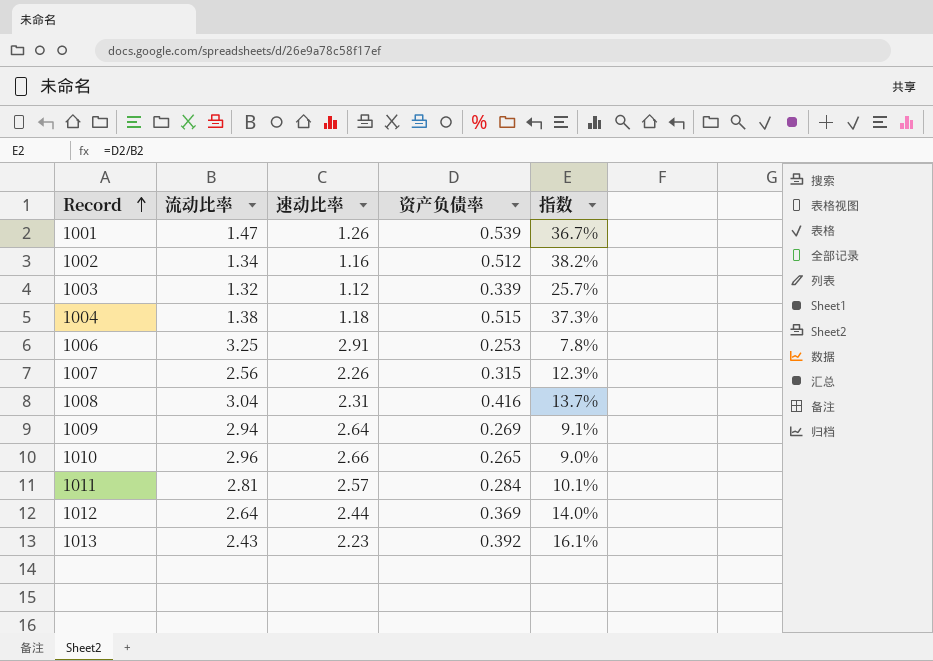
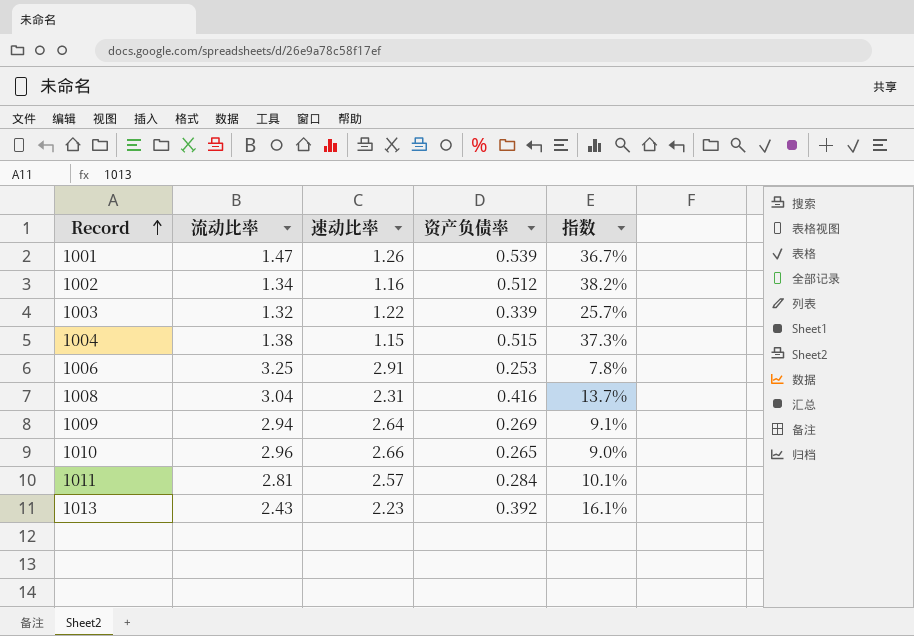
row 1007: 2.56 | 2.26 | 0.315 | 12.3% -> none
row 1012: 2.64 | 2.44 | 0.369 | 14.0% -> none
1003 | 速动比率: 1.12 -> 1.22
1004 | 速动比率: 1.18 -> 1.15

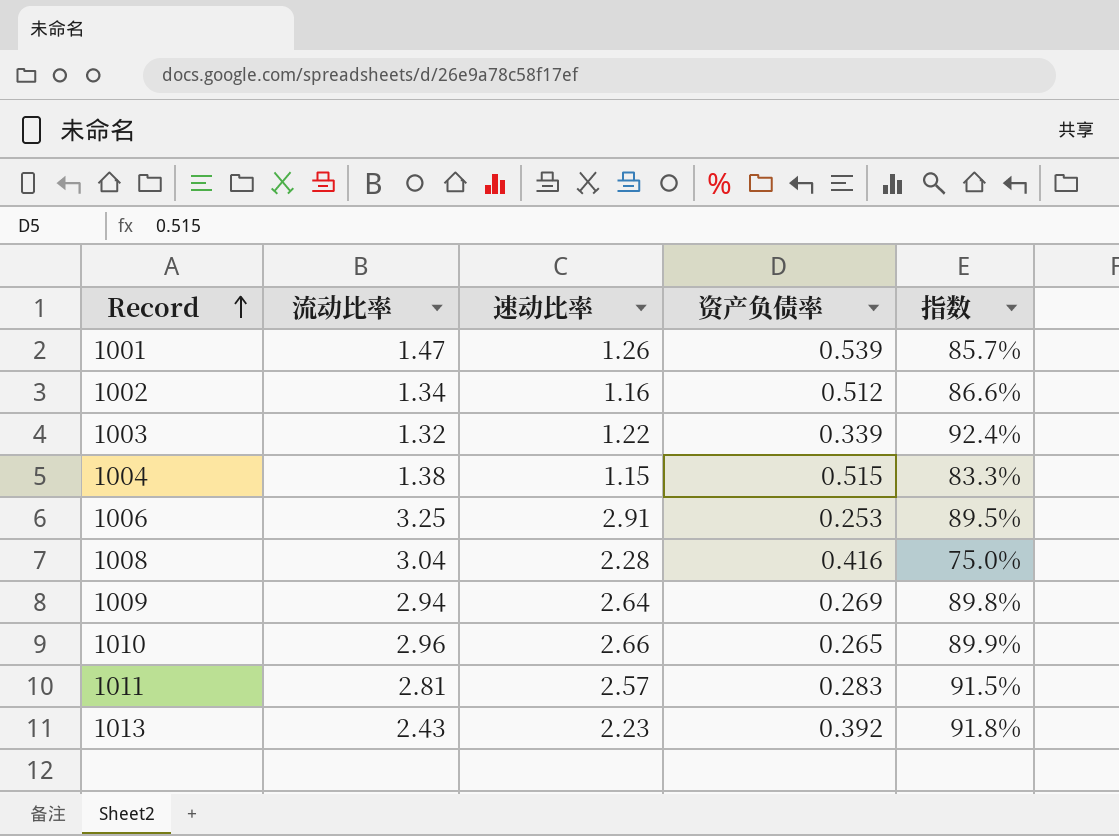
column 指数 | formula: [资产负债率] / [流动比率] -> [速动比率] / [流动比率]
1008 | 速动比率: 2.31 -> 2.28
1011 | 资产负债率: 0.284 -> 0.283

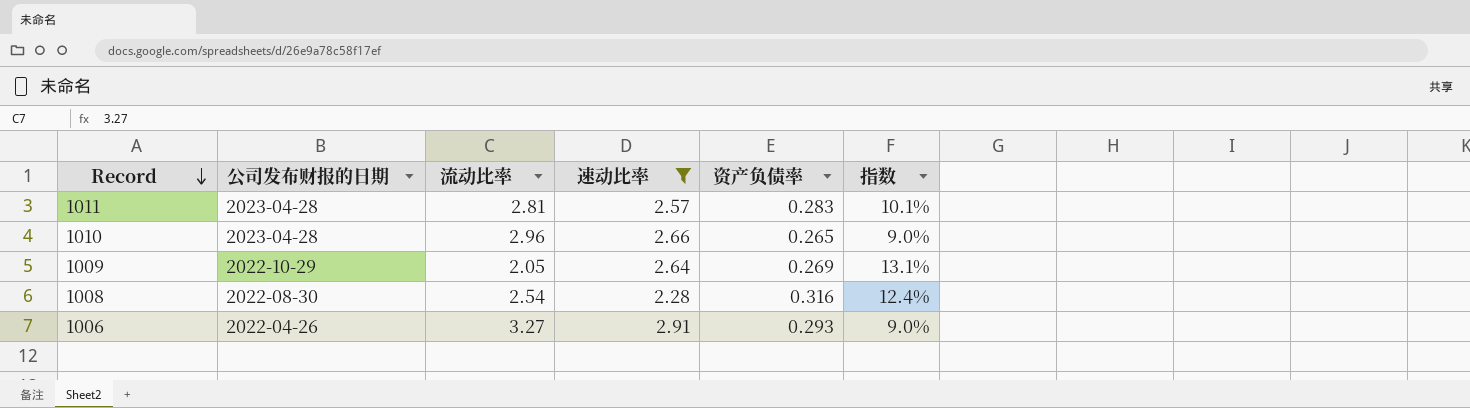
filter: none -> 速动比率 >= 2.28
row order: Record ascending -> Record descending
column 公司发布财报的日期 | position: none -> 2
column 指数 | formula: [速动比率] / [流动比率] -> [资产负债率] / [流动比率]
1009 | 流动比率: 2.94 -> 2.05
1008 | 流动比率: 3.04 -> 2.54
1008 | 资产负债率: 0.416 -> 0.316
1006 | 流动比率: 3.25 -> 3.27
1006 | 资产负债率: 0.253 -> 0.293

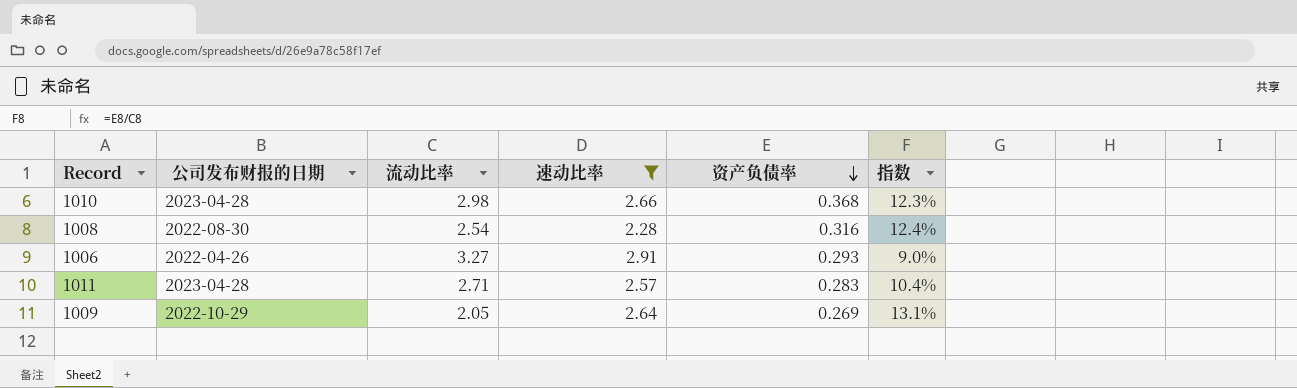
row order: Record descending -> 资产负债率 descending
1010 | 流动比率: 2.96 -> 2.98
1010 | 资产负债率: 0.265 -> 0.368
1010 | 指数: 9.0% -> 12.3%
1011 | 流动比率: 2.81 -> 2.71
1011 | 指数: 10.1% -> 10.4%

